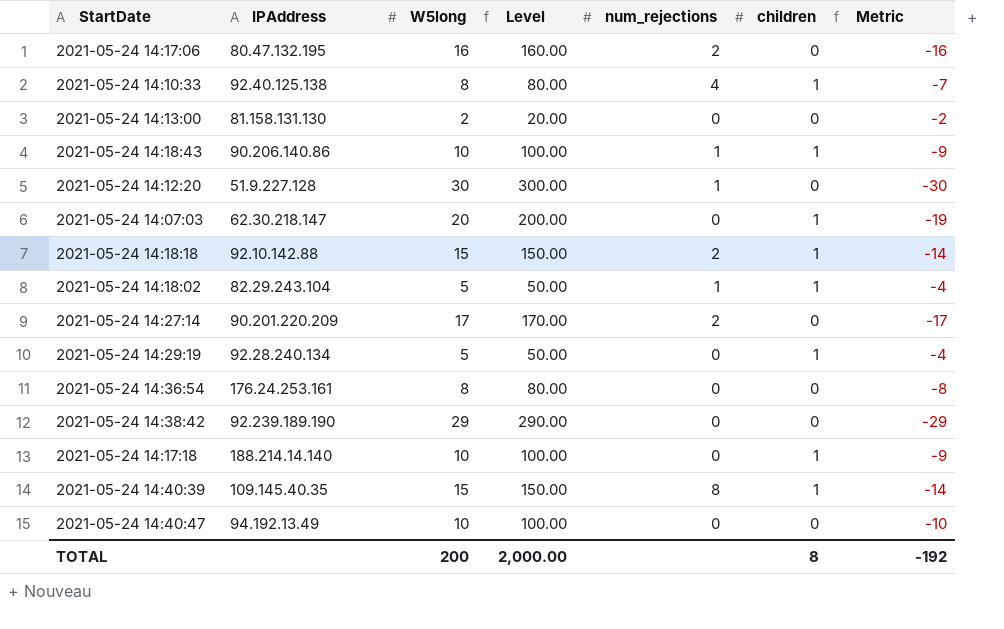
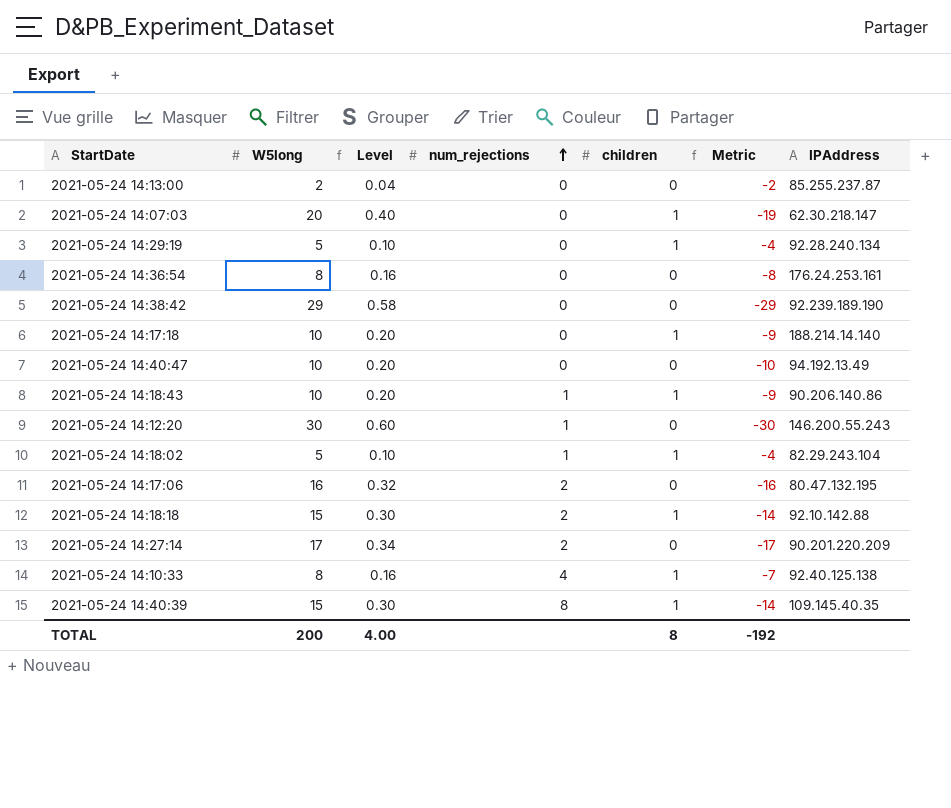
row order: none -> num_rejections ascending
column Level | formula: [W5long] * 10 -> [W5long] * 0.02
column IPAddress | position: 2 -> 7
2021-05-24 14:13:00 | IPAddress: 81.158.131.130 -> 85.255.237.87
2021-05-24 14:12:20 | IPAddress: 51.9.227.128 -> 146.200.55.243
TOTAL | Level: 2,000.00 -> 4.00

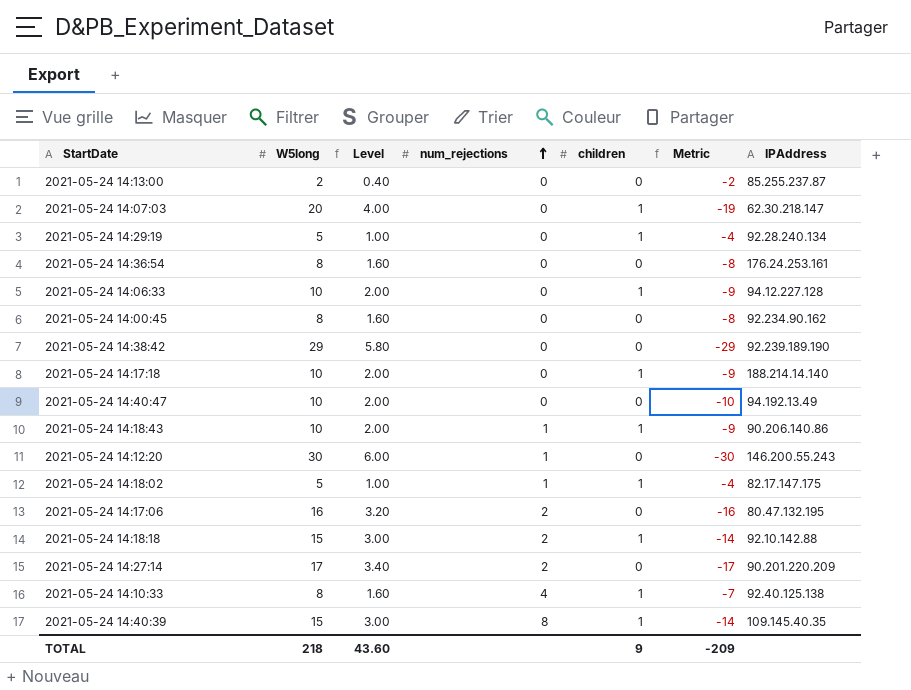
column Level | formula: [W5long] * 0.02 -> [W5long] * 0.2
row 2021-05-24 14:06:33: none -> 10 | 2.00 | 0 | 1 | -9 | 94.12.227.128
row 2021-05-24 14:00:45: none -> 8 | 1.60 | 0 | 0 | -8 | 92.234.90.162
2021-05-24 14:18:02 | IPAddress: 82.29.243.104 -> 82.17.147.175
TOTAL | W5long: 200 -> 218
TOTAL | Level: 4.00 -> 43.60
TOTAL | children: 8 -> 9
TOTAL | Metric: -192 -> -209

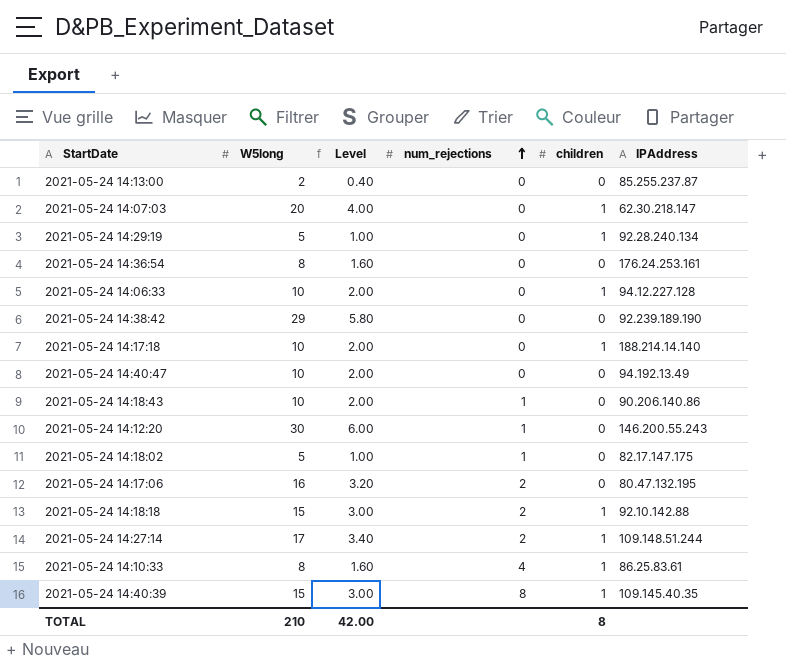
column Metric | formula: [children] - [W5long] -> none
row 2021-05-24 14:00:45: 8 | 1.60 | 0 | 0 | -8 | 92.234.90.162 -> none
2021-05-24 14:18:43 | children: 1 -> 0
2021-05-24 14:18:02 | children: 1 -> 0
2021-05-24 14:27:14 | children: 0 -> 1
2021-05-24 14:27:14 | IPAddress: 90.201.220.209 -> 109.148.51.244
2021-05-24 14:10:33 | IPAddress: 92.40.125.138 -> 86.25.83.61
TOTAL | W5long: 218 -> 210
TOTAL | Level: 43.60 -> 42.00
TOTAL | children: 9 -> 8

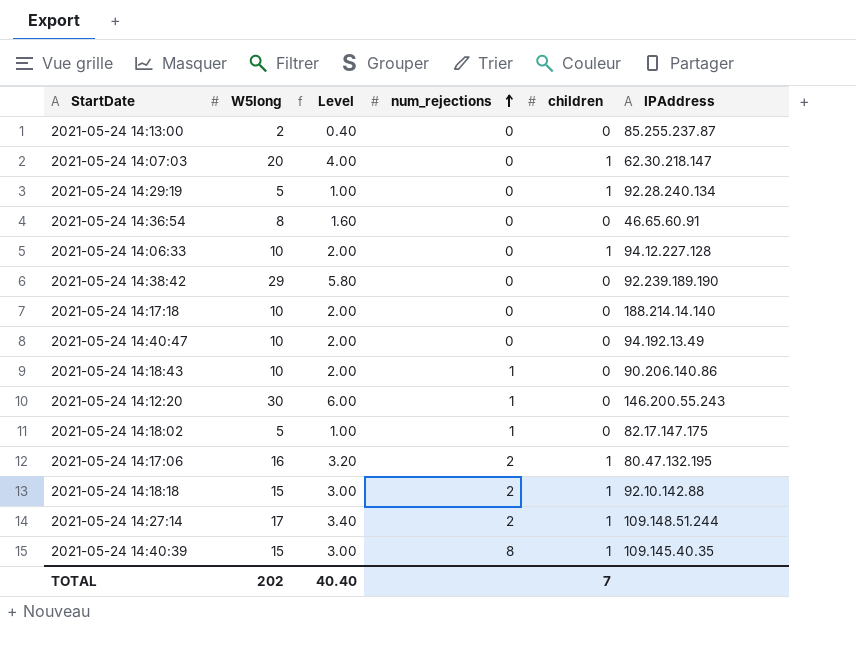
row 2021-05-24 14:10:33: 8 | 1.60 | 4 | 1 | 86.25.83.61 -> none
2021-05-24 14:36:54 | IPAddress: 176.24.253.161 -> 46.65.60.91
2021-05-24 14:17:18 | children: 1 -> 0
2021-05-24 14:17:06 | children: 0 -> 1
TOTAL | W5long: 210 -> 202
TOTAL | Level: 42.00 -> 40.40
TOTAL | children: 8 -> 7

